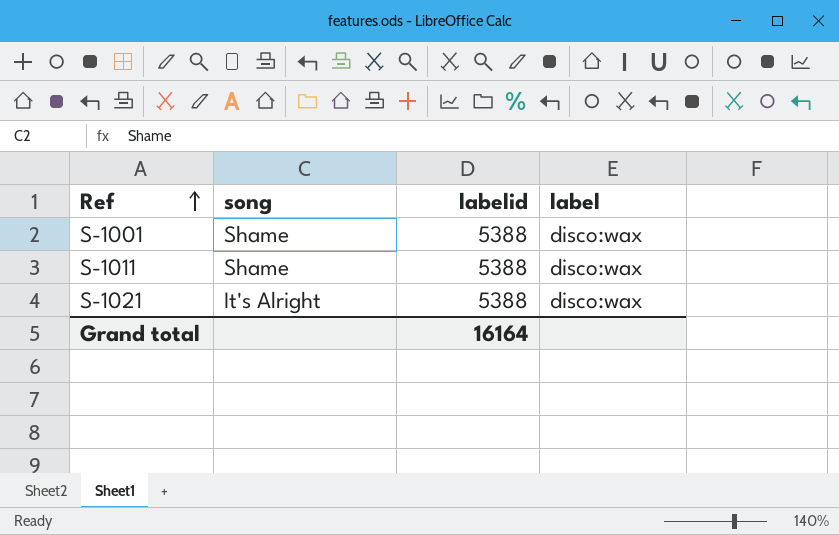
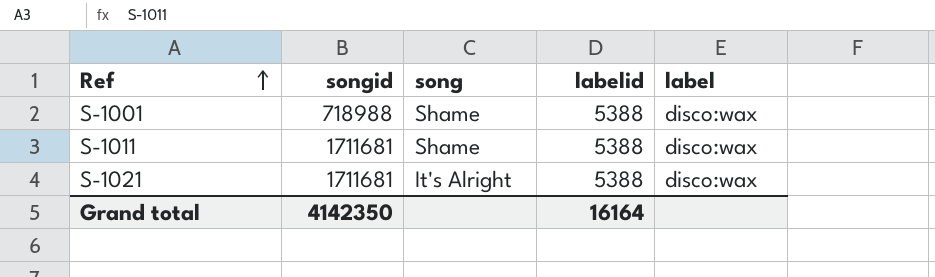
column songid | position: none -> 2

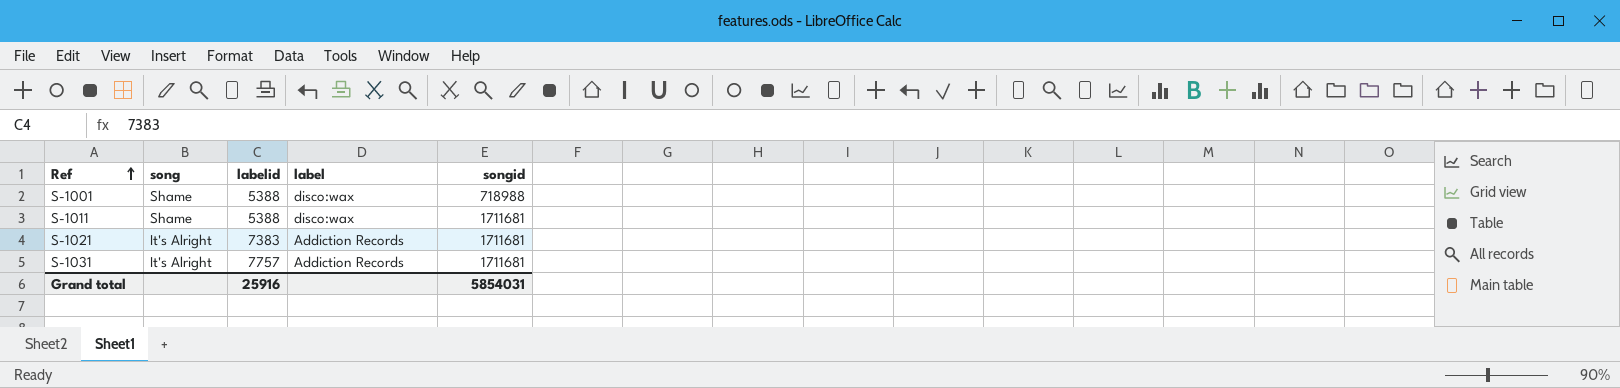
column songid | position: 2 -> 5
S-1021 | labelid: 5388 -> 7383
S-1021 | label: disco:wax -> Addiction Records
row S-1031: none -> It's Alright | 7757 | Addiction Records | 1711681
Grand total | labelid: 16164 -> 25916
Grand total | songid: 4142350 -> 5854031

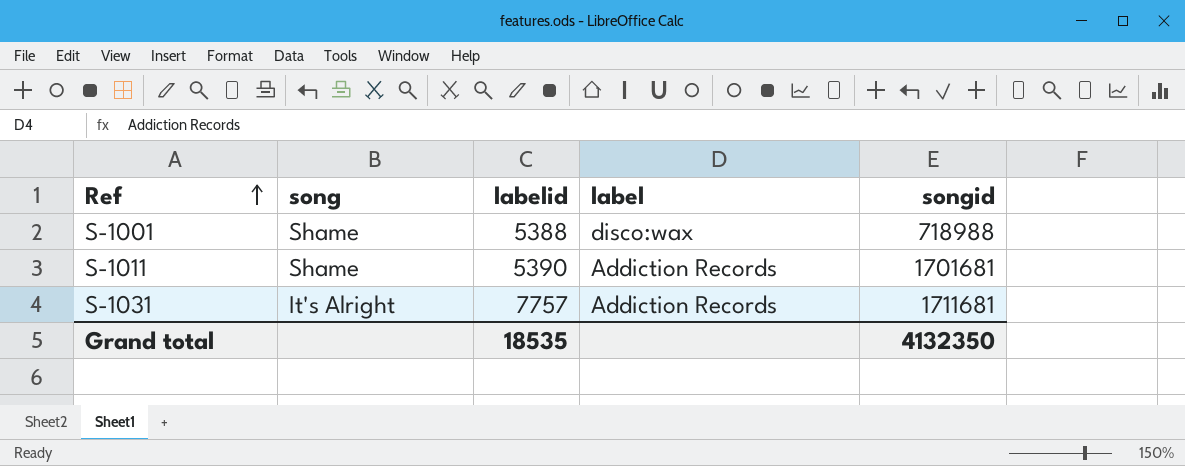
row S-1021: It's Alright | 7383 | Addiction Records | 1711681 -> none
S-1011 | labelid: 5388 -> 5390
S-1011 | label: disco:wax -> Addiction Records
S-1011 | songid: 1711681 -> 1701681
Grand total | labelid: 25916 -> 18535
Grand total | songid: 5854031 -> 4132350

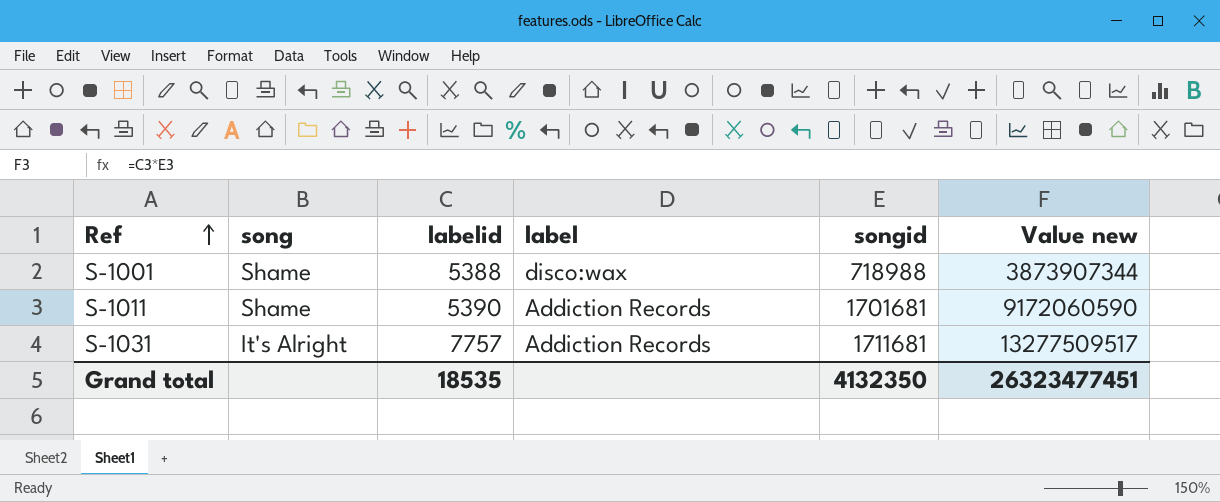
column Value new | formula: none -> [labelid] * [songid]

